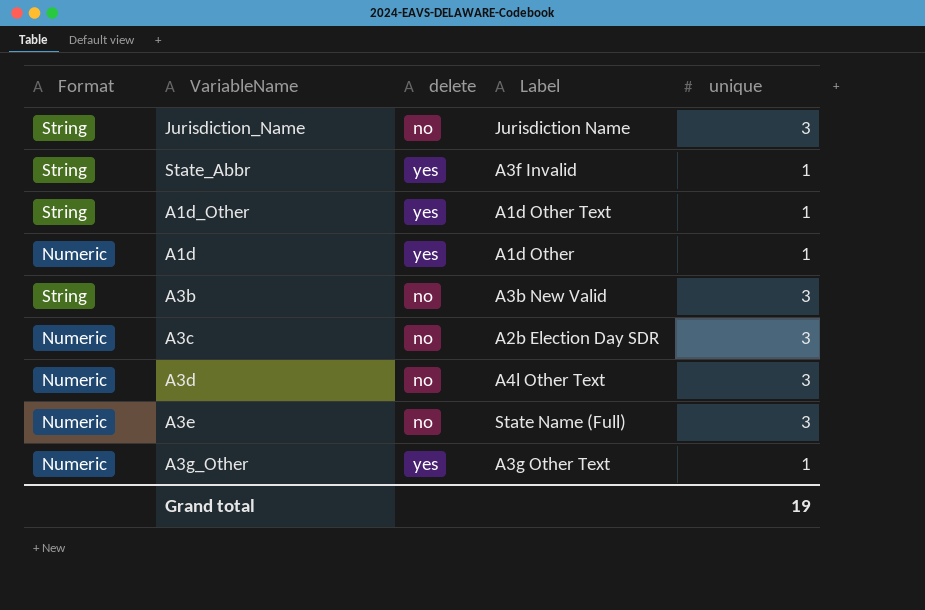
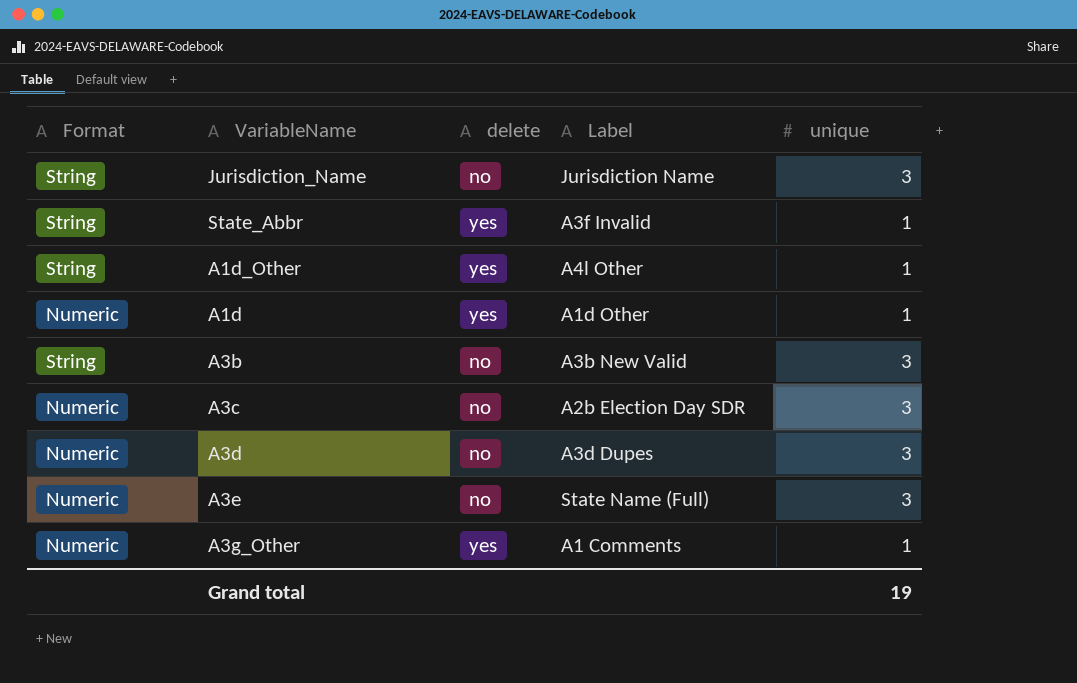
A1d_Other | Label: A1d Other Text -> A4l Other
A3d | Label: A4l Other Text -> A3d Dupes
A3g_Other | Label: A3g Other Text -> A1 Comments

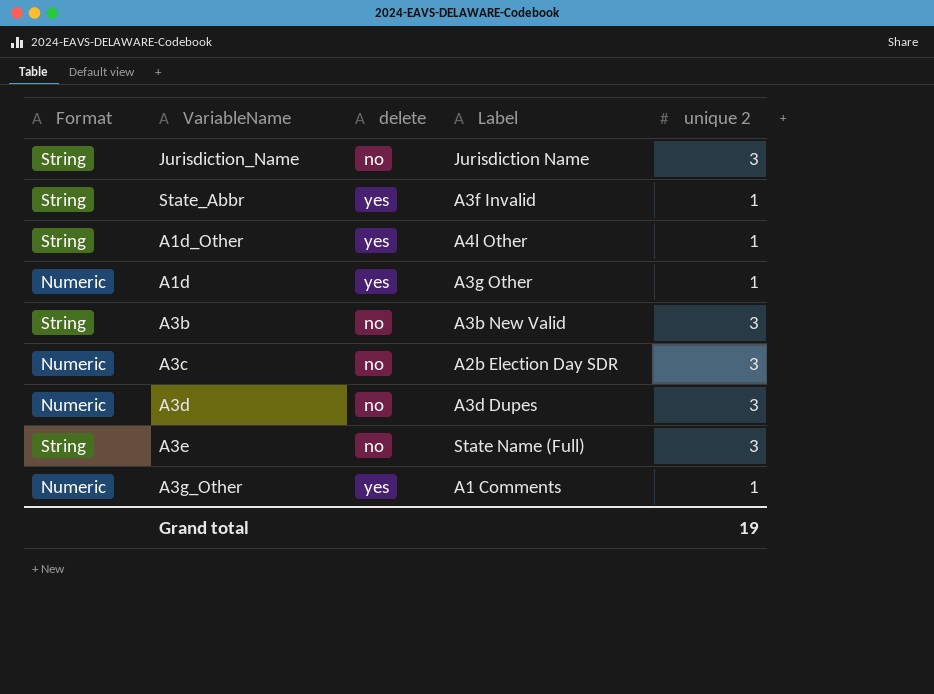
column name: unique -> unique 2
A1d | Label: A1d Other -> A3g Other
A3e | Format: Numeric -> String

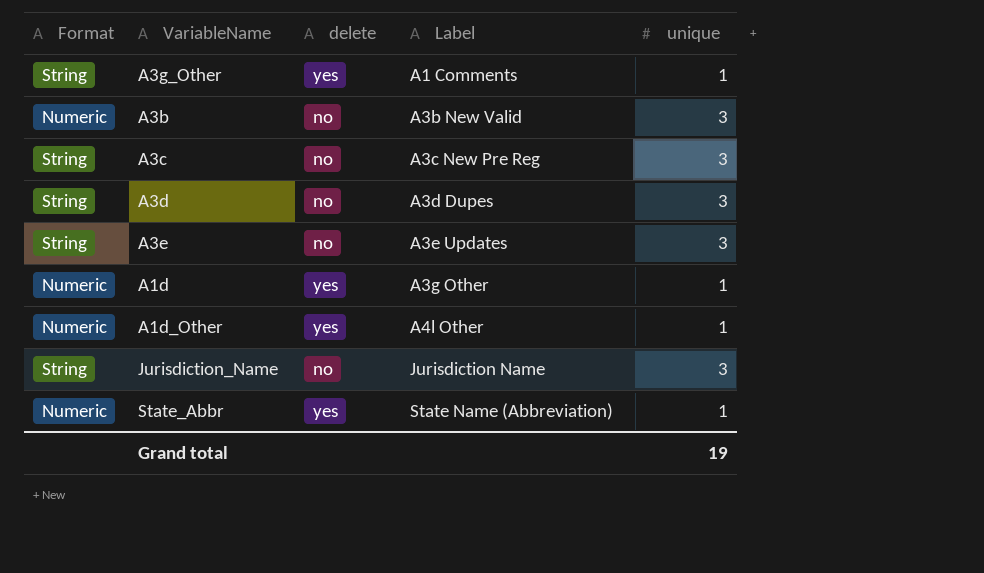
row order: none -> Label ascending
column name: unique 2 -> unique
A3g_Other | Format: Numeric -> String
A3b | Format: String -> Numeric
A3c | Format: Numeric -> String
A3c | Label: A2b Election Day SDR -> A3c New Pre Reg
A3d | Format: Numeric -> String
A3e | Label: State Name (Full) -> A3e Updates
A1d_Other | Format: String -> Numeric
State_Abbr | Format: String -> Numeric
State_Abbr | Label: A3f Invalid -> State Name (Abbreviation)

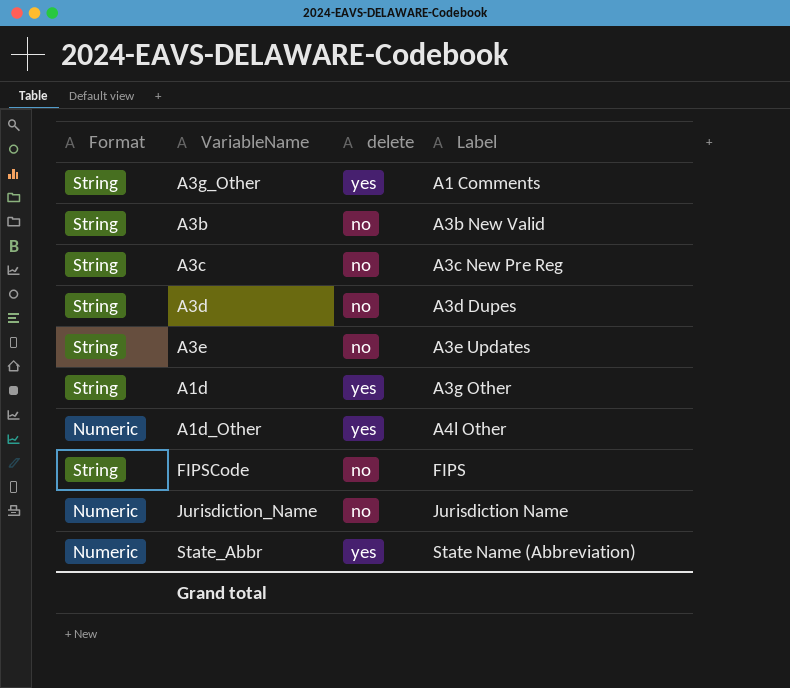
column unique | position: 5 -> none
A3b | Format: Numeric -> String
A1d | Format: Numeric -> String
row FIPSCode: none -> String | no | FIPS
Jurisdiction_Name | Format: String -> Numeric

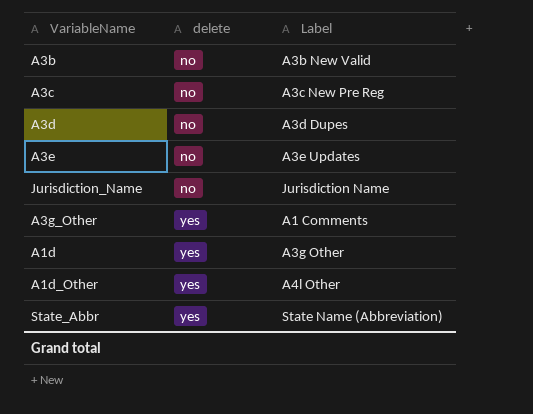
row order: Label ascending -> delete ascending
column Format | position: 1 -> none
row FIPSCode: String | no | FIPS -> none

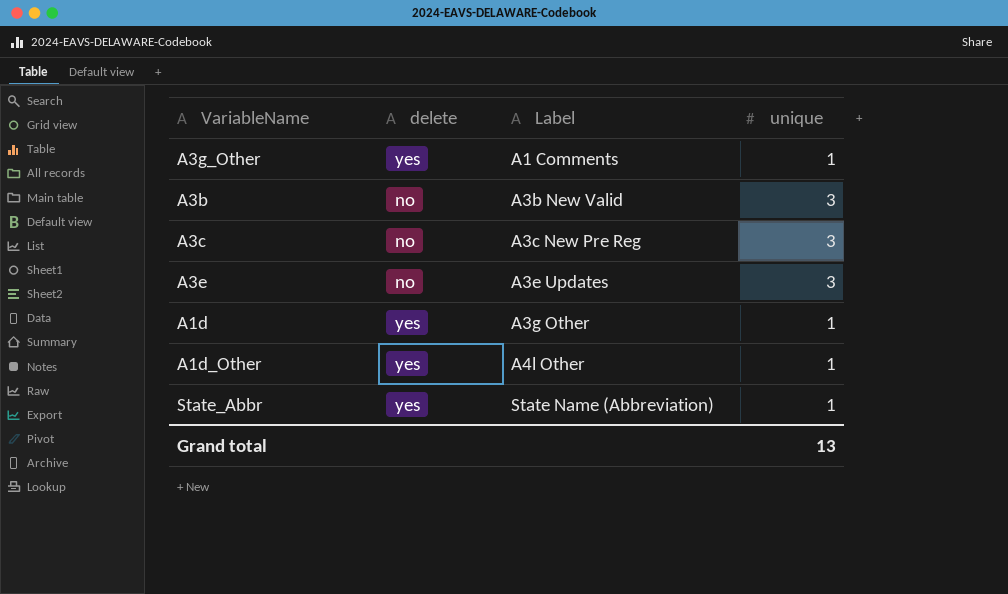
row order: delete ascending -> Label ascending
column unique | position: none -> 4
row A3d: no | A3d Dupes -> none
row Jurisdiction_Name: no | Jurisdiction Name -> none

